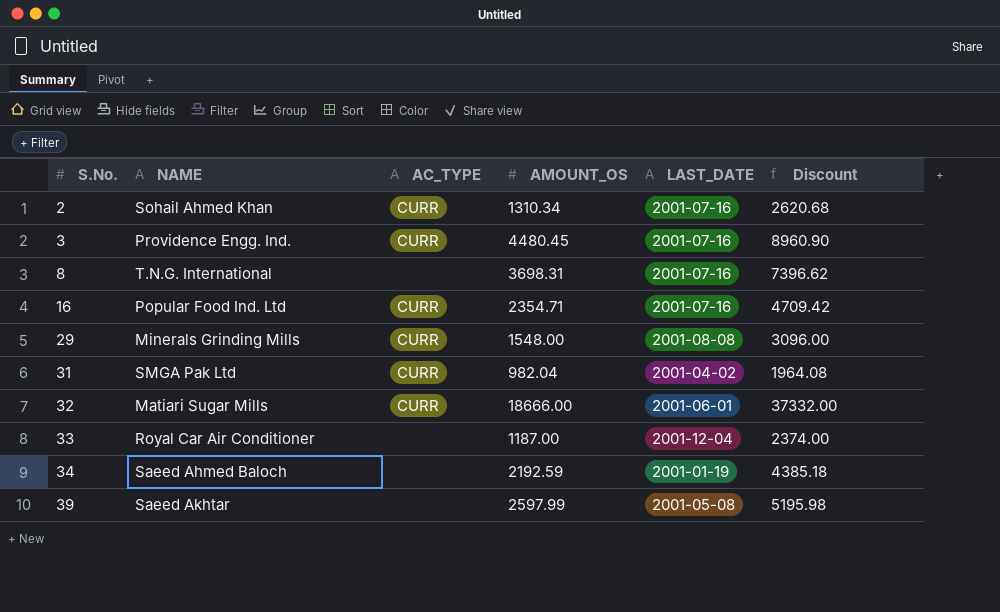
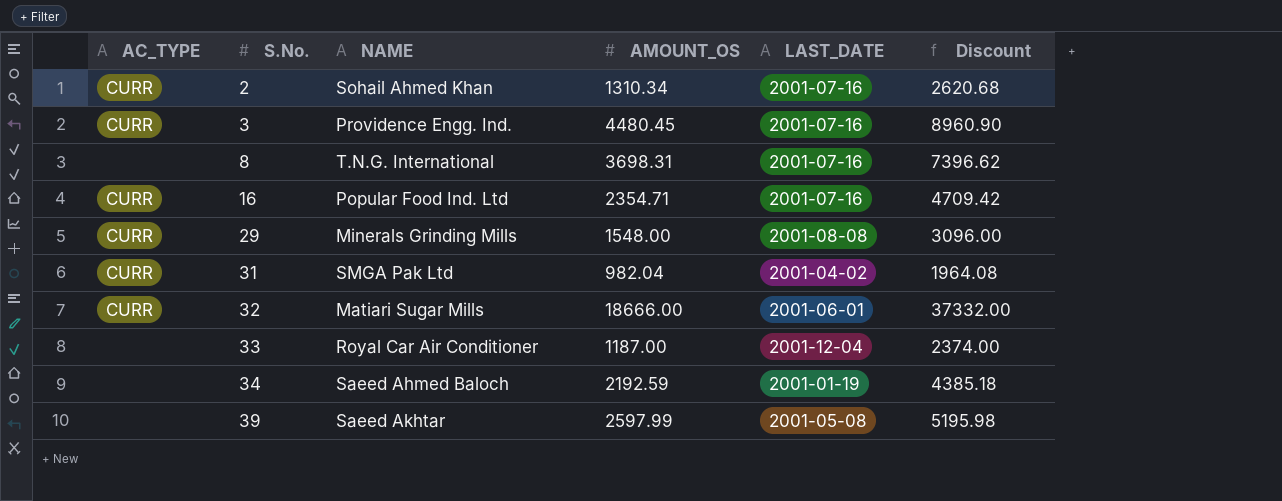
column AC_TYPE | position: 3 -> 1

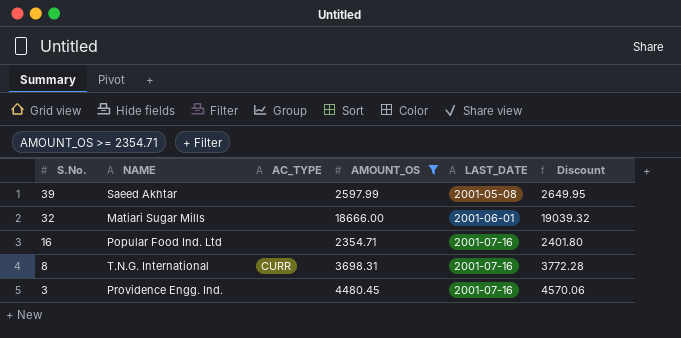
filter: none -> AMOUNT_OS >= 2354.71
row order: S.No. ascending -> S.No. descending
column AC_TYPE | position: 1 -> 3
column Discount | formula: [AMOUNT_OS] * 2 -> [AMOUNT_OS] * 1.02
32 | AC_TYPE: CURR -> none
16 | AC_TYPE: CURR -> none
8 | AC_TYPE: none -> CURR
3 | AC_TYPE: CURR -> none

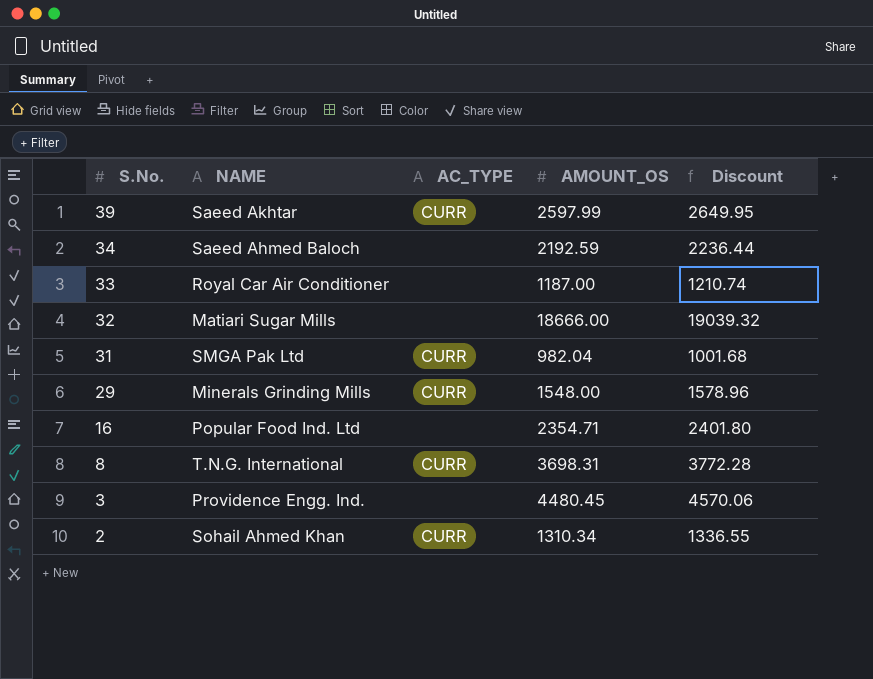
filter: AMOUNT_OS >= 2354.71 -> none
column LAST_DATE | position: 5 -> none
39 | AC_TYPE: none -> CURR

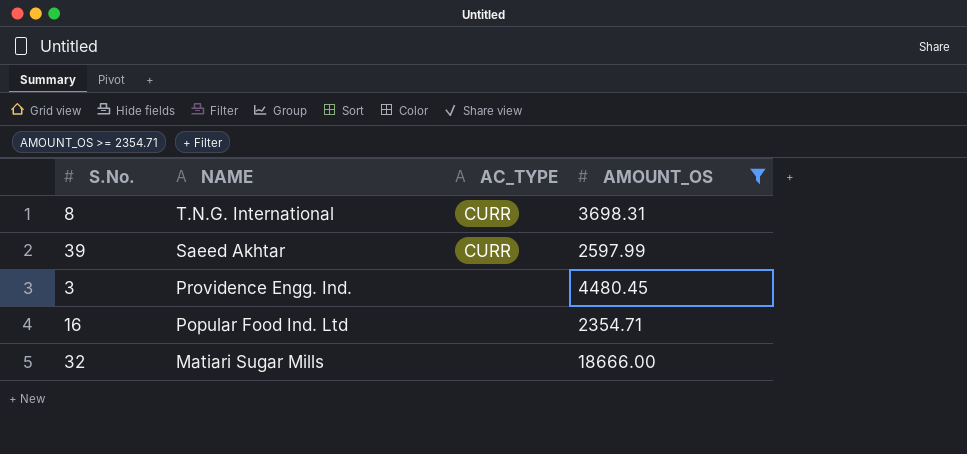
filter: none -> AMOUNT_OS >= 2354.71
row order: S.No. descending -> NAME descending
column Discount | formula: [AMOUNT_OS] * 1.02 -> none

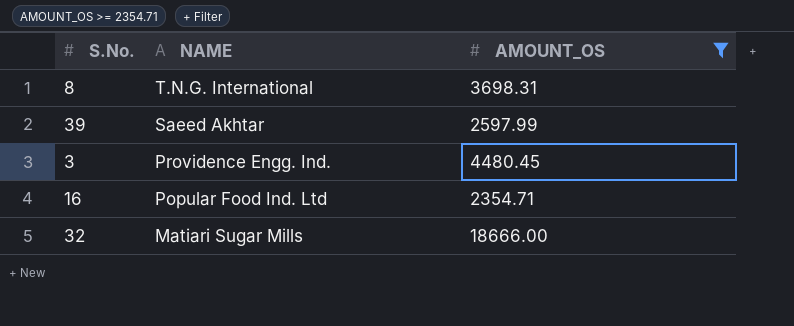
column AC_TYPE | position: 3 -> none

